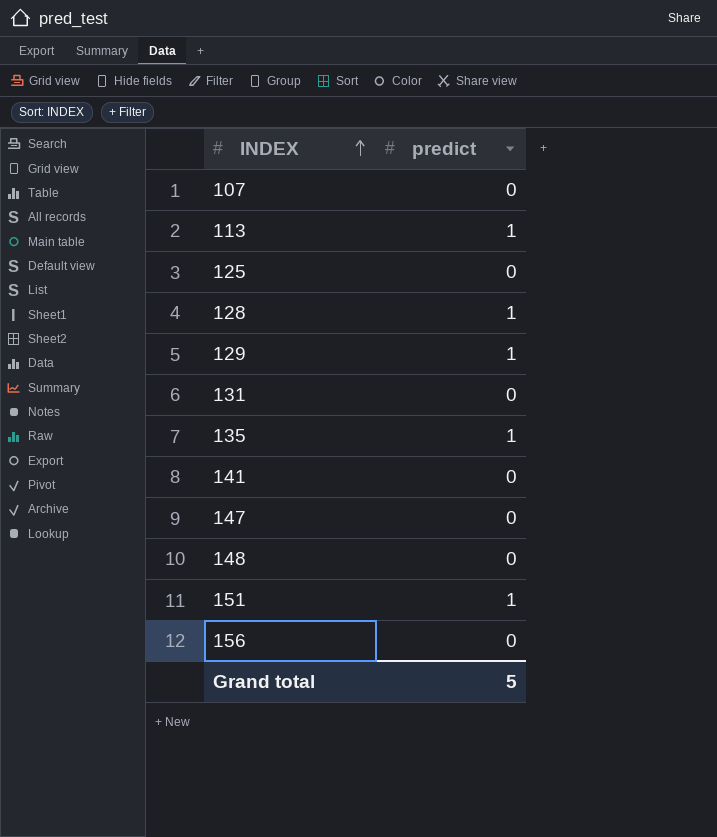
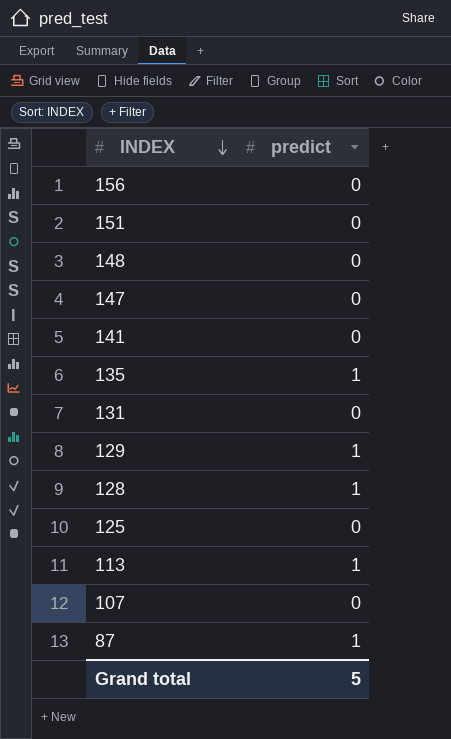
row order: INDEX ascending -> INDEX descending
151 | predict: 1 -> 0
row 87: none -> 1

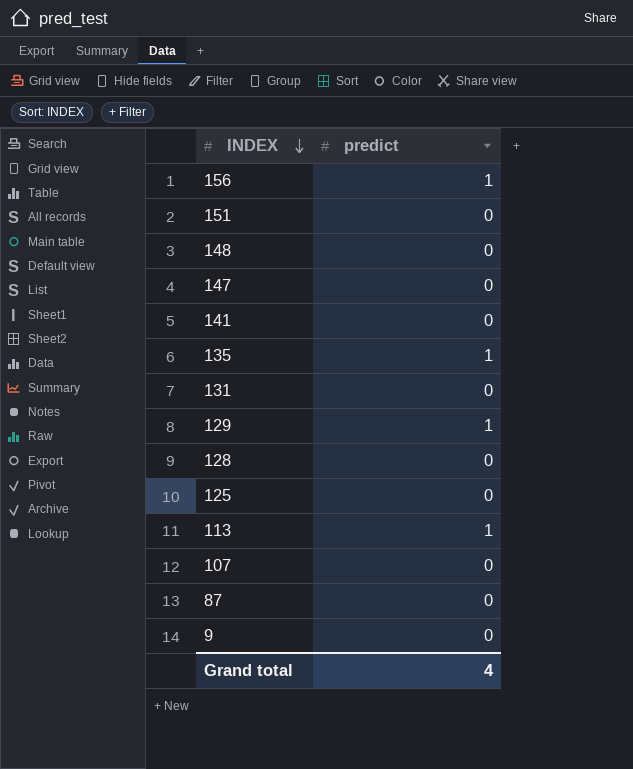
156 | predict: 0 -> 1
128 | predict: 1 -> 0
87 | predict: 1 -> 0
row 9: none -> 0
Grand total | predict: 5 -> 4

